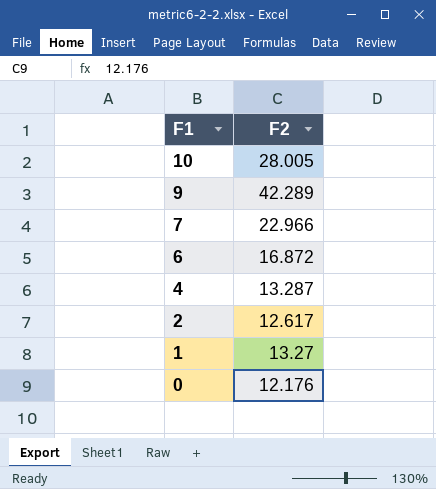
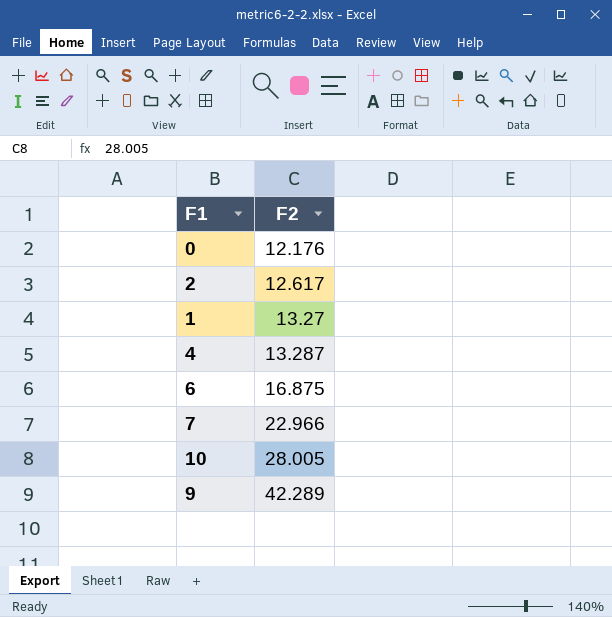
row order: F1 descending -> F2 ascending
6 | F2: 16.872 -> 16.875

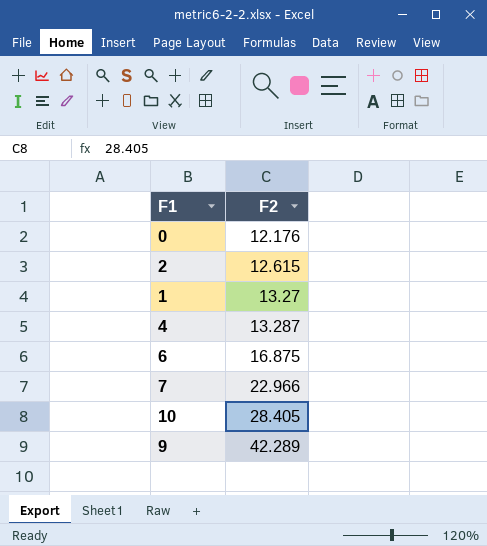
2 | F2: 12.617 -> 12.615
10 | F2: 28.005 -> 28.405

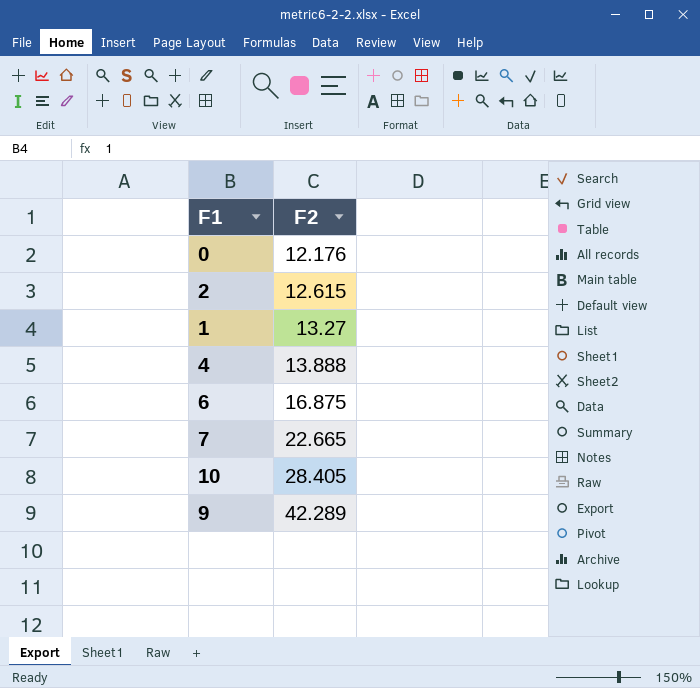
4 | F2: 13.287 -> 13.888
7 | F2: 22.966 -> 22.665

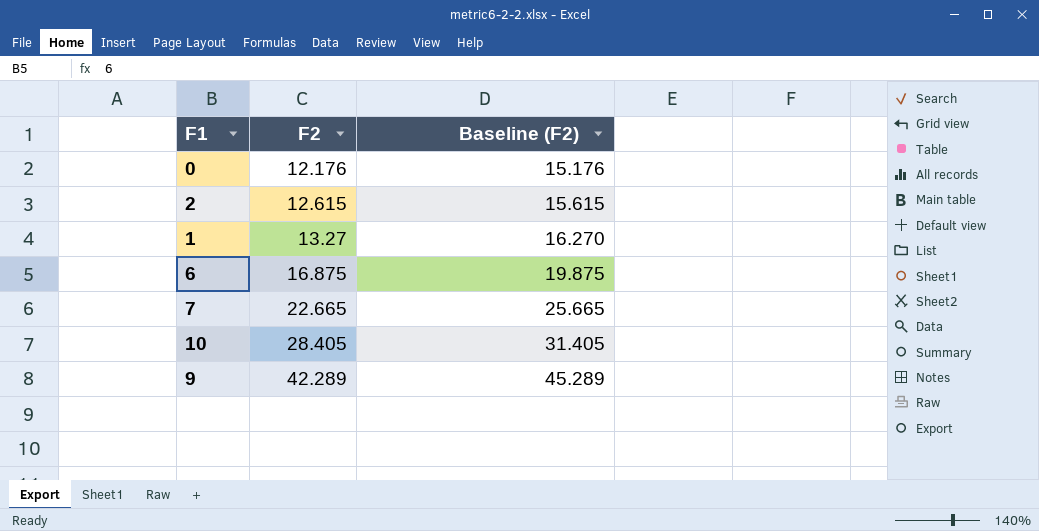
column Baseline (F2) | formula: none -> [F2] + 3
row 4: 13.888 -> none

